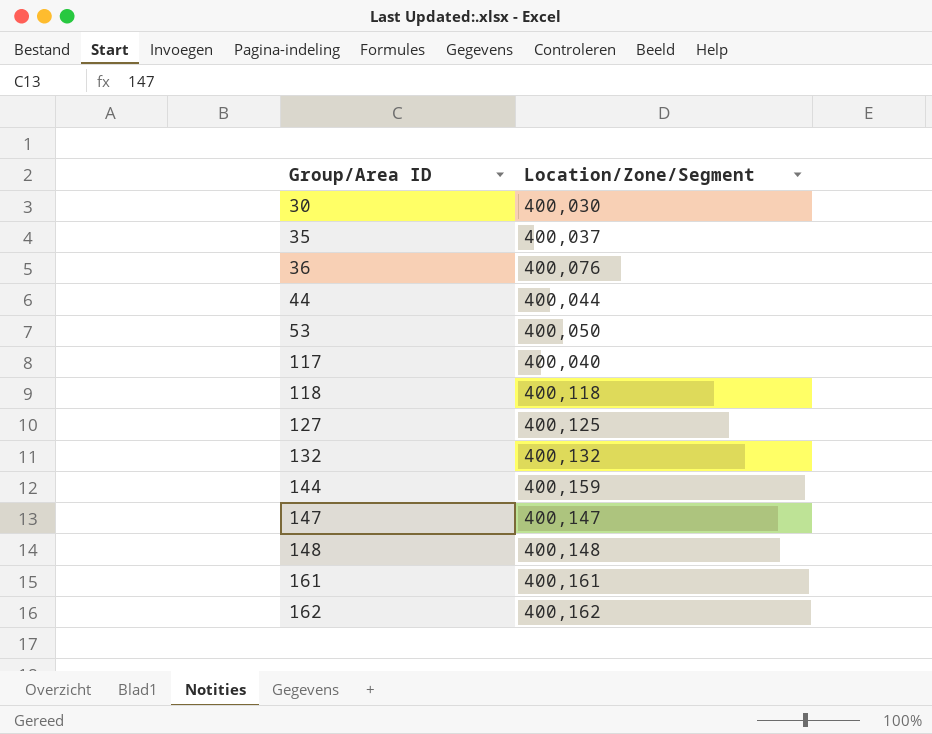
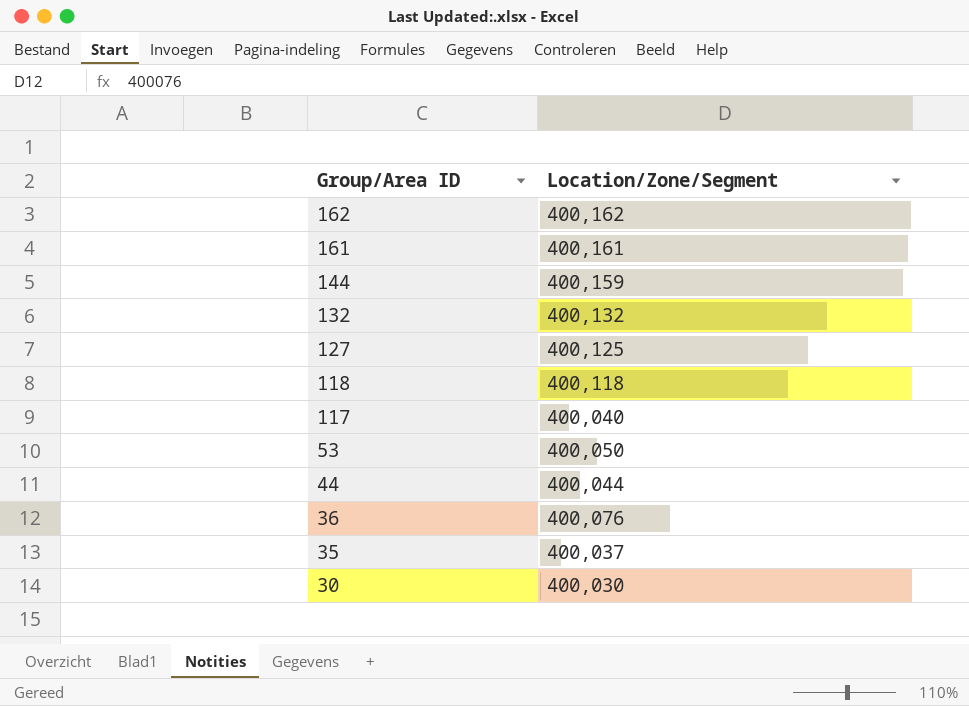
row order: Group/Area ID ascending -> Group/Area ID descending
row 147: 400,147 -> none
row 148: 400,148 -> none

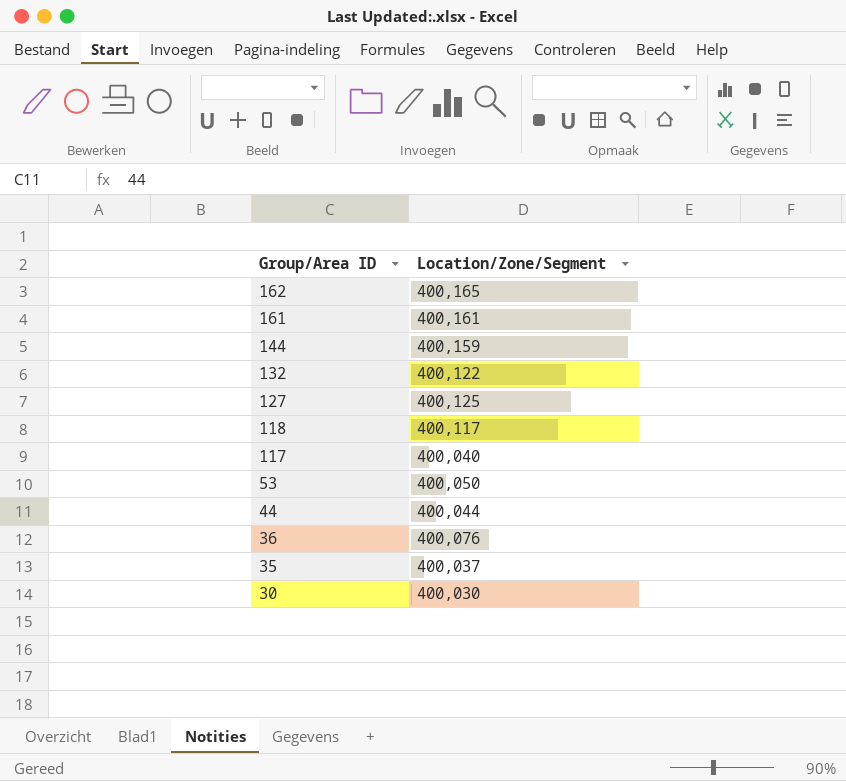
162 | Location/Zone/Segment: 400,162 -> 400,165
132 | Location/Zone/Segment: 400,132 -> 400,122
118 | Location/Zone/Segment: 400,118 -> 400,117

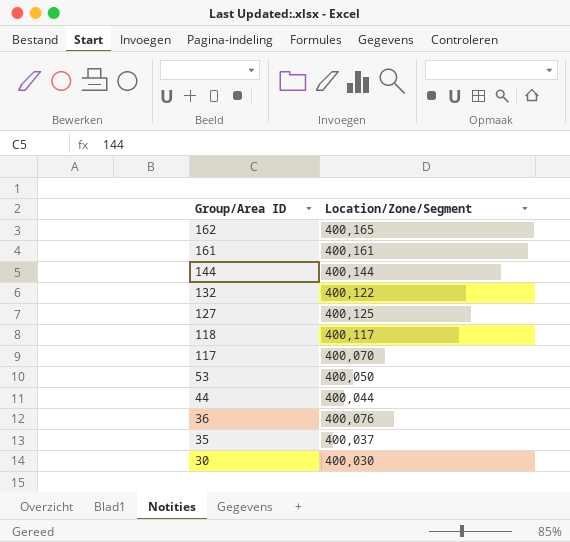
144 | Location/Zone/Segment: 400,159 -> 400,144
117 | Location/Zone/Segment: 400,040 -> 400,070

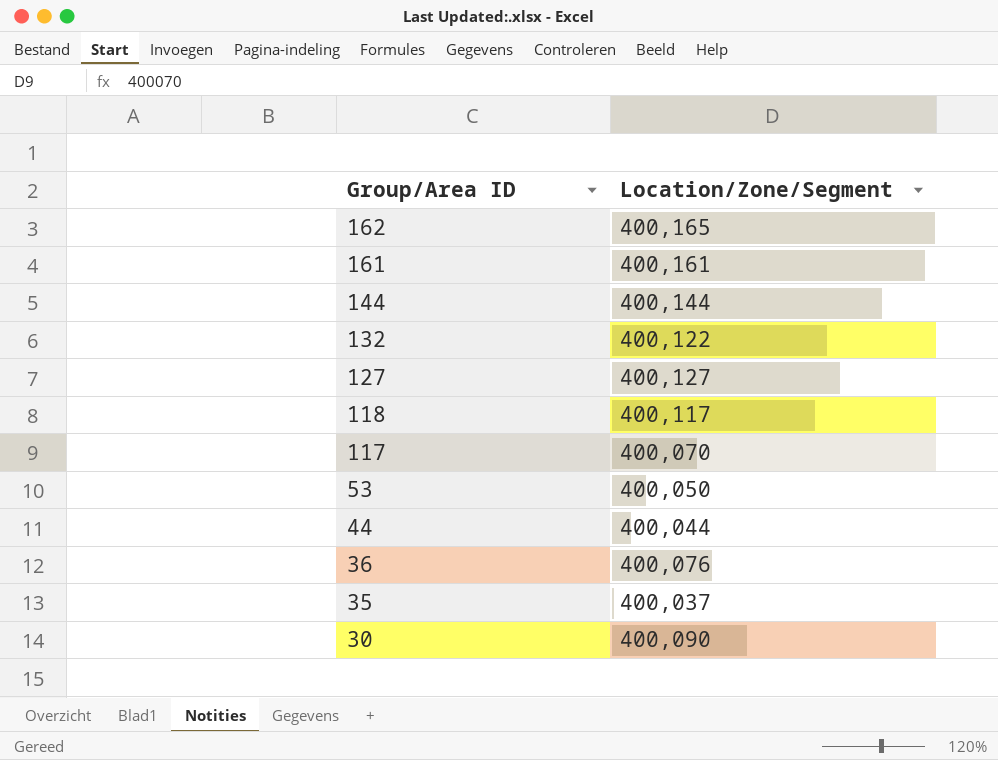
127 | Location/Zone/Segment: 400,125 -> 400,127
30 | Location/Zone/Segment: 400,030 -> 400,090

